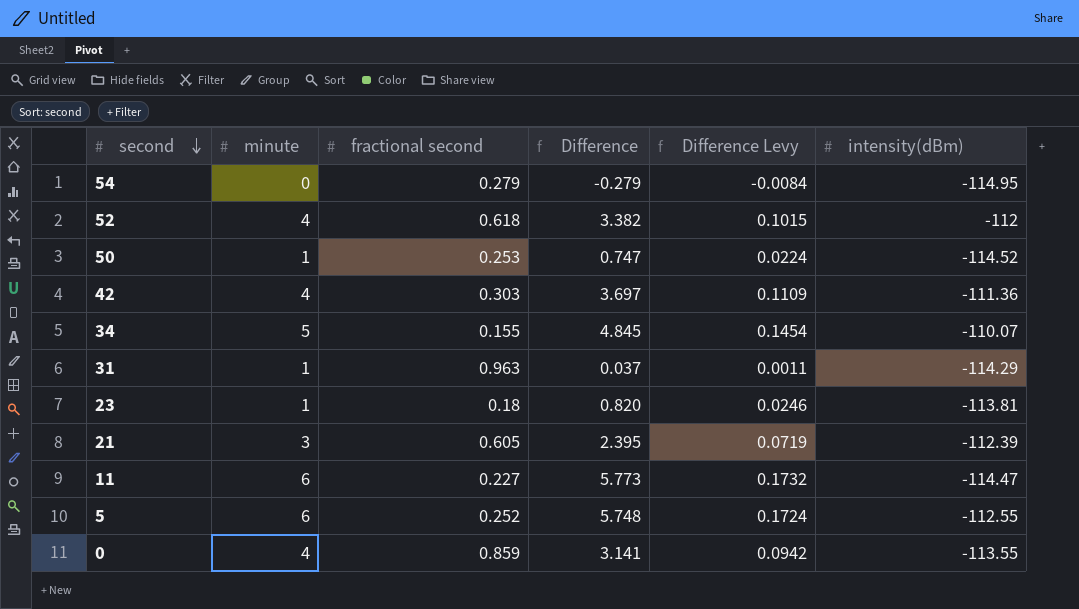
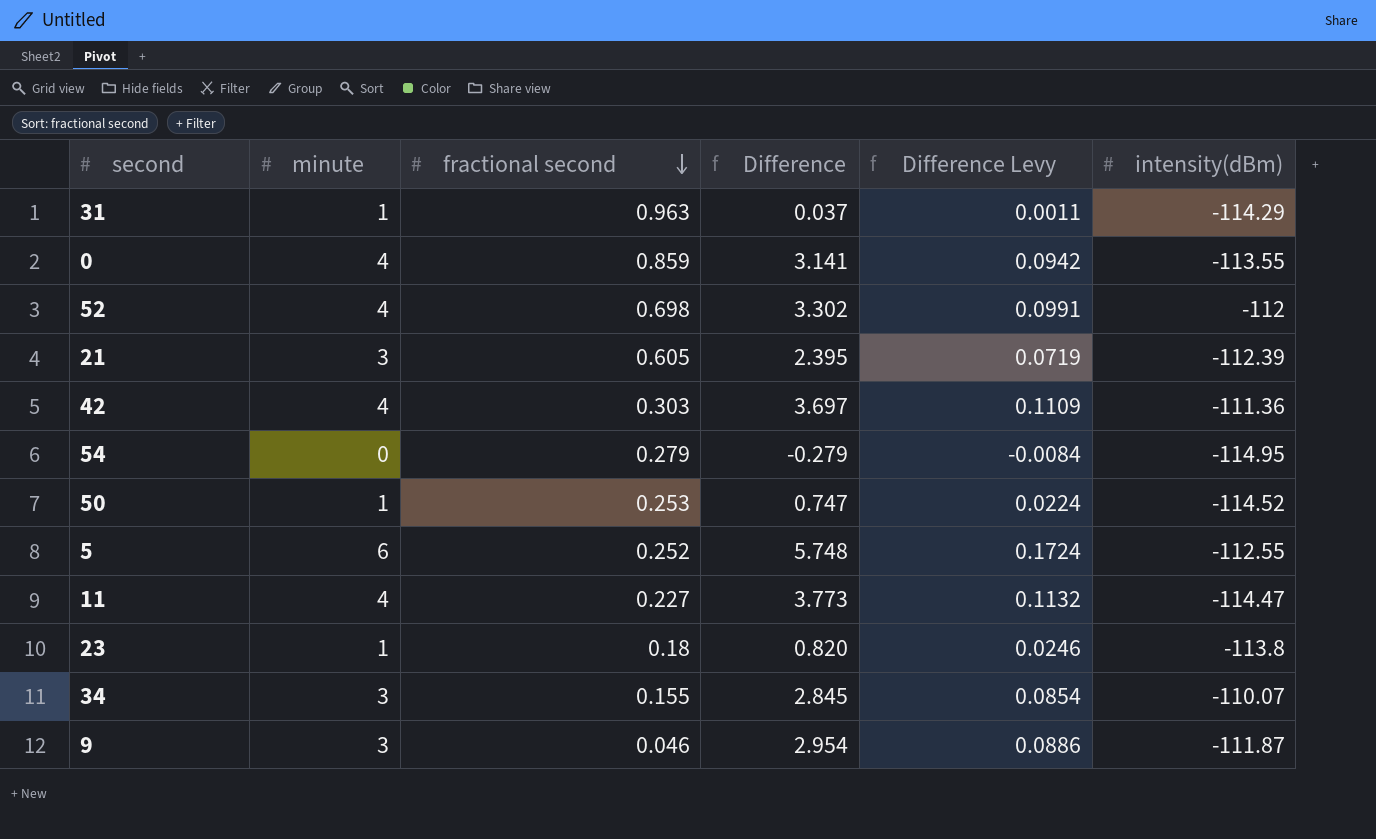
row order: second descending -> fractional second descending
52 | fractional second: 0.618 -> 0.698
52 | Difference: 3.382 -> 3.302
52 | Difference Levy: 0.1015 -> 0.0991
11 | minute: 6 -> 4
11 | Difference: 5.773 -> 3.773
11 | Difference Levy: 0.1732 -> 0.1132
23 | intensity(dBm): -113.81 -> -113.8
34 | minute: 5 -> 3
34 | Difference: 4.845 -> 2.845
34 | Difference Levy: 0.1454 -> 0.0854
row 9: none -> 3 | 0.046 | 2.954 | 0.0886 | -111.87

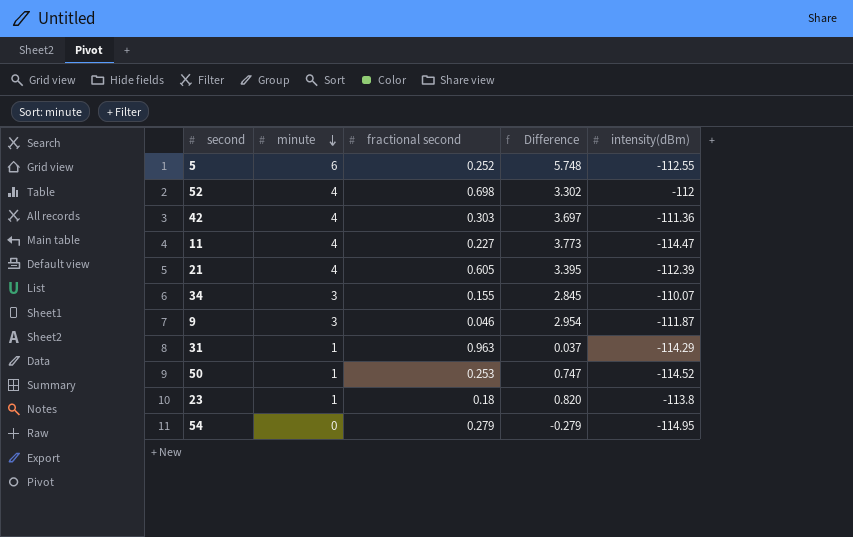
row order: fractional second descending -> minute descending
column Difference Levy | formula: [Difference] * 0.03 -> none
row 0: 4 | 0.859 | 3.141 | 0.0942 | -113.55 -> none
21 | minute: 3 -> 4
21 | Difference: 2.395 -> 3.395

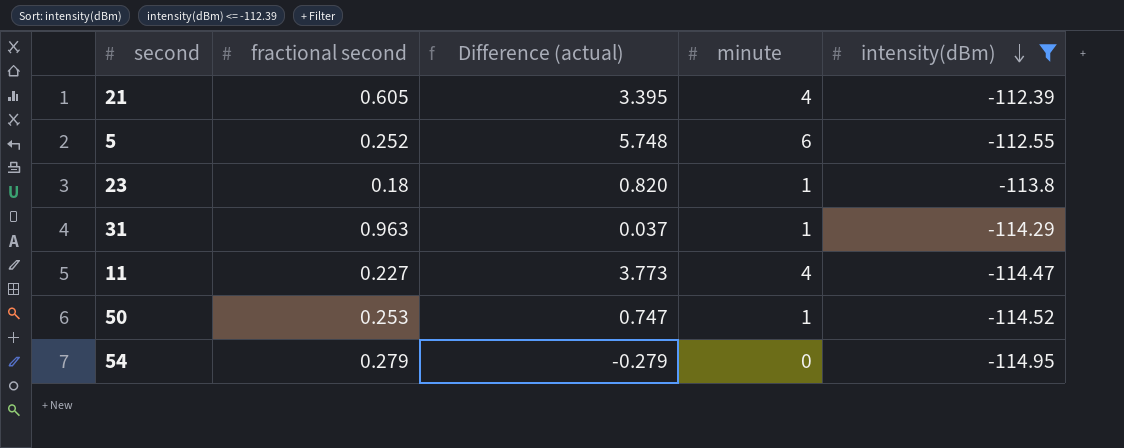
filter: none -> intensity(dBm) <= -112.39
row order: minute descending -> intensity(dBm) descending
column name: Difference -> Difference (actual)
column minute | position: 2 -> 4

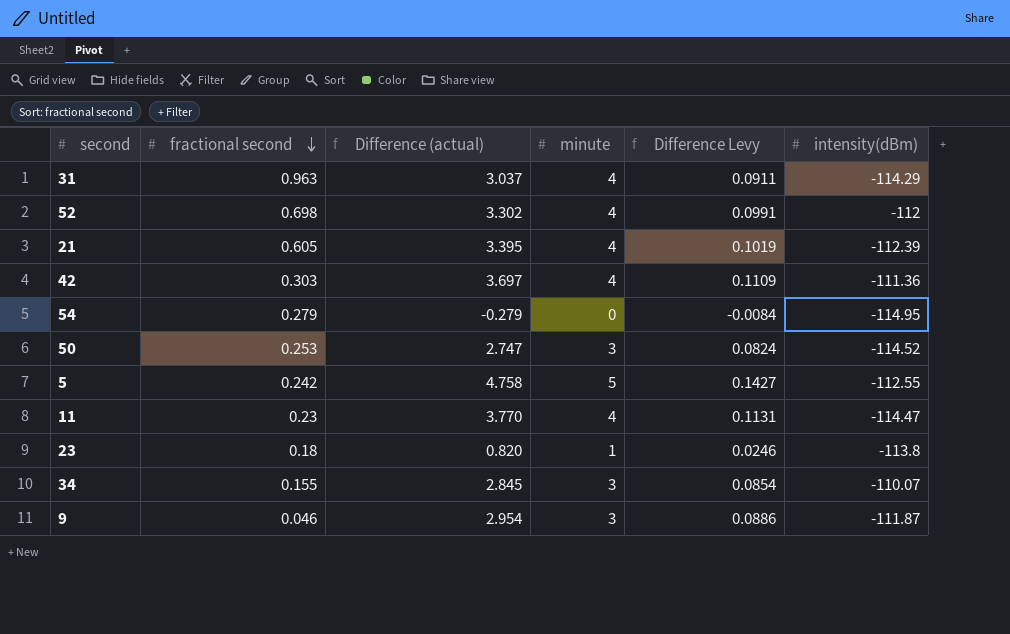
filter: intensity(dBm) <= -112.39 -> none
row order: intensity(dBm) descending -> fractional second descending
column Difference Levy | formula: none -> [Difference (actual)] * 0.03
31 | Difference (actual): 0.037 -> 3.037
31 | minute: 1 -> 4
50 | Difference (actual): 0.747 -> 2.747
50 | minute: 1 -> 3
5 | fractional second: 0.252 -> 0.242
5 | Difference (actual): 5.748 -> 4.758
5 | minute: 6 -> 5
11 | fractional second: 0.227 -> 0.23
11 | Difference (actual): 3.773 -> 3.770

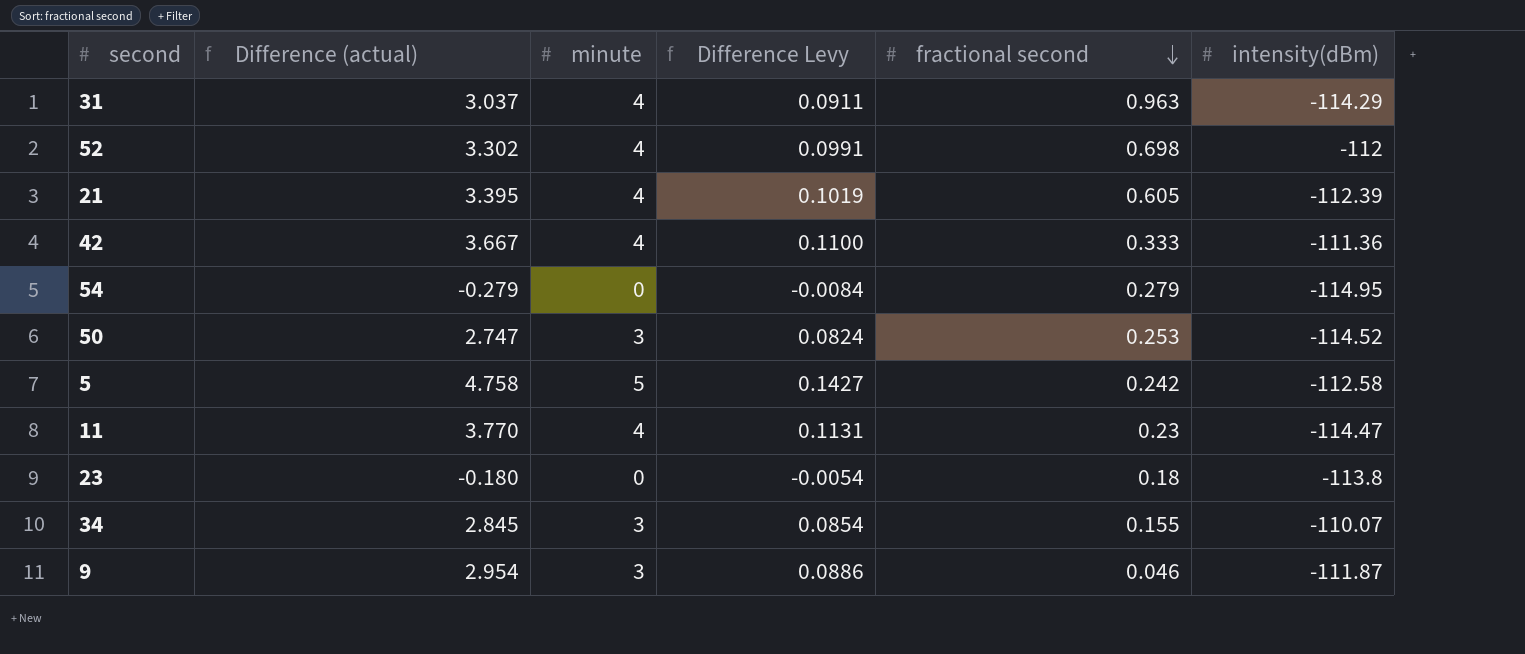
column fractional second | position: 2 -> 5
42 | Difference (actual): 3.697 -> 3.667
42 | Difference Levy: 0.1109 -> 0.1100
42 | fractional second: 0.303 -> 0.333
5 | intensity(dBm): -112.55 -> -112.58
23 | Difference (actual): 0.820 -> -0.180
23 | minute: 1 -> 0
23 | Difference Levy: 0.0246 -> -0.0054

